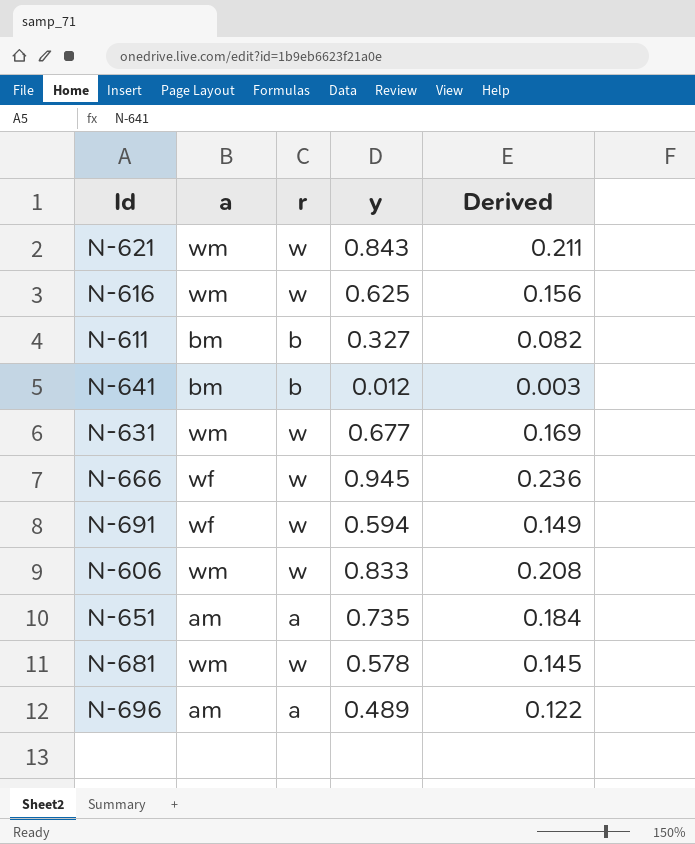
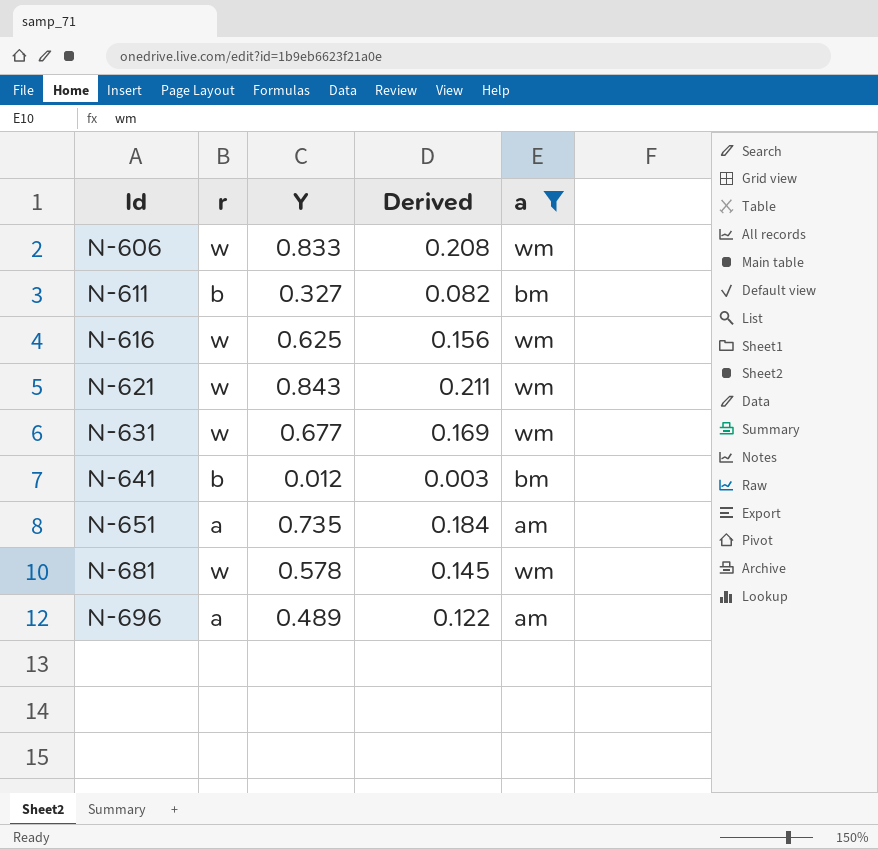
filter: none -> a != wf
row order: none -> Id ascending
column name: y -> Y
column a | position: 2 -> 5

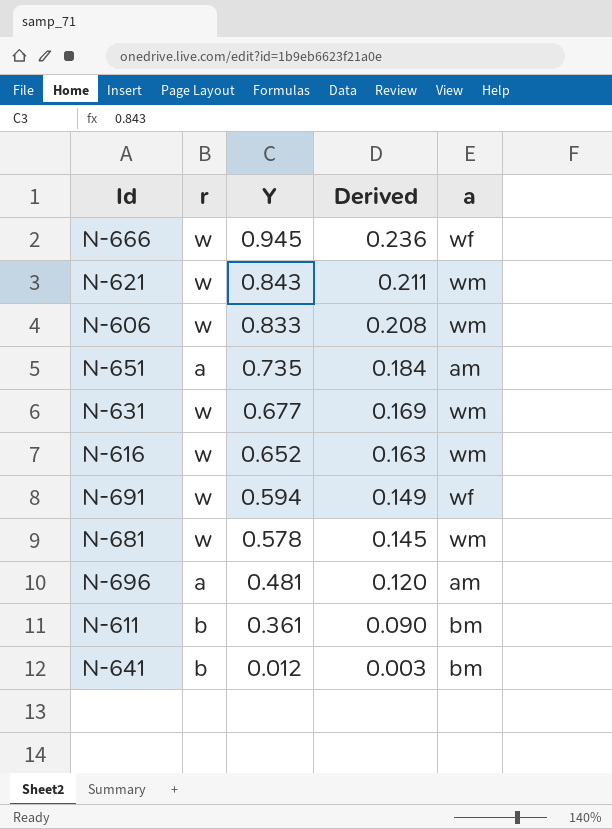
filter: a != wf -> none
row order: Id ascending -> Y descending
N-616 | Y: 0.625 -> 0.652
N-616 | Derived: 0.156 -> 0.163
N-696 | Y: 0.489 -> 0.481
N-696 | Derived: 0.122 -> 0.120
N-611 | Y: 0.327 -> 0.361
N-611 | Derived: 0.082 -> 0.090

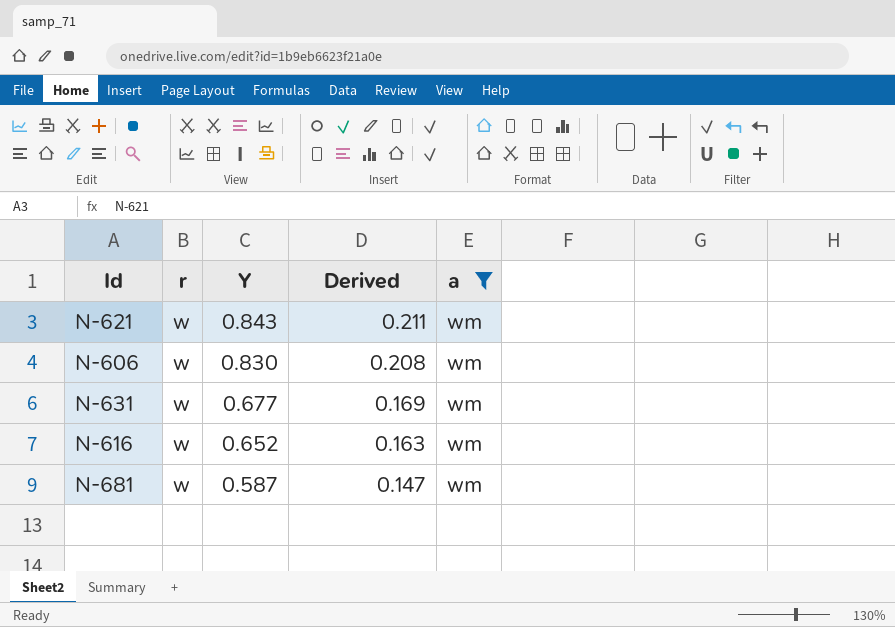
filter: none -> a = wm
N-606 | Y: 0.833 -> 0.830
N-681 | Y: 0.578 -> 0.587
N-681 | Derived: 0.145 -> 0.147

